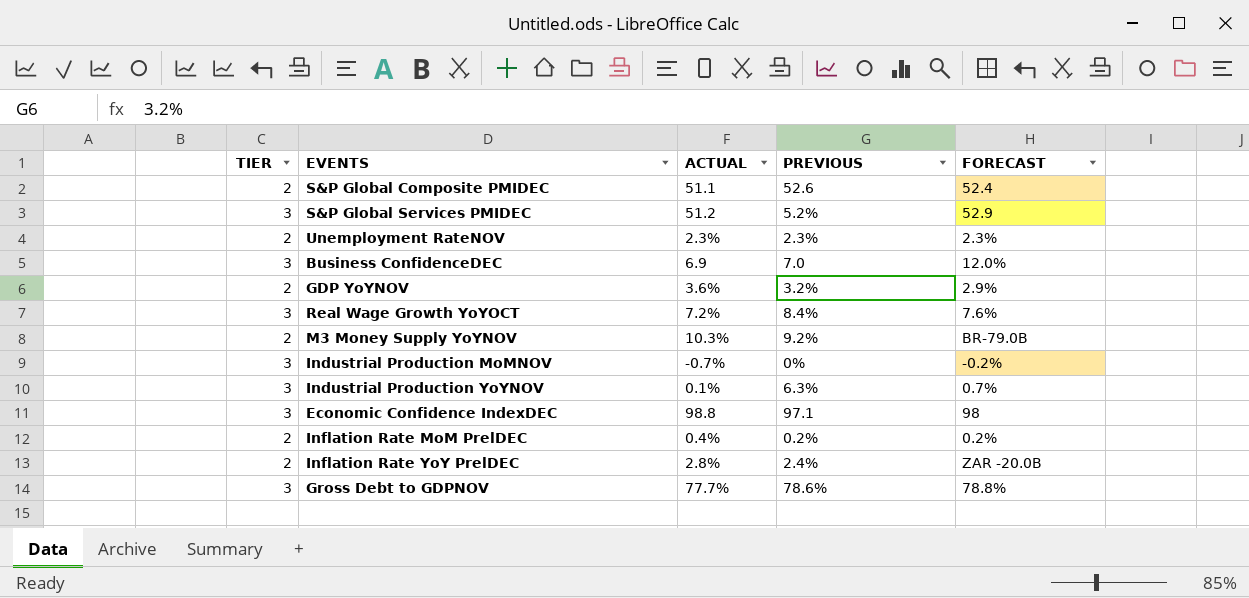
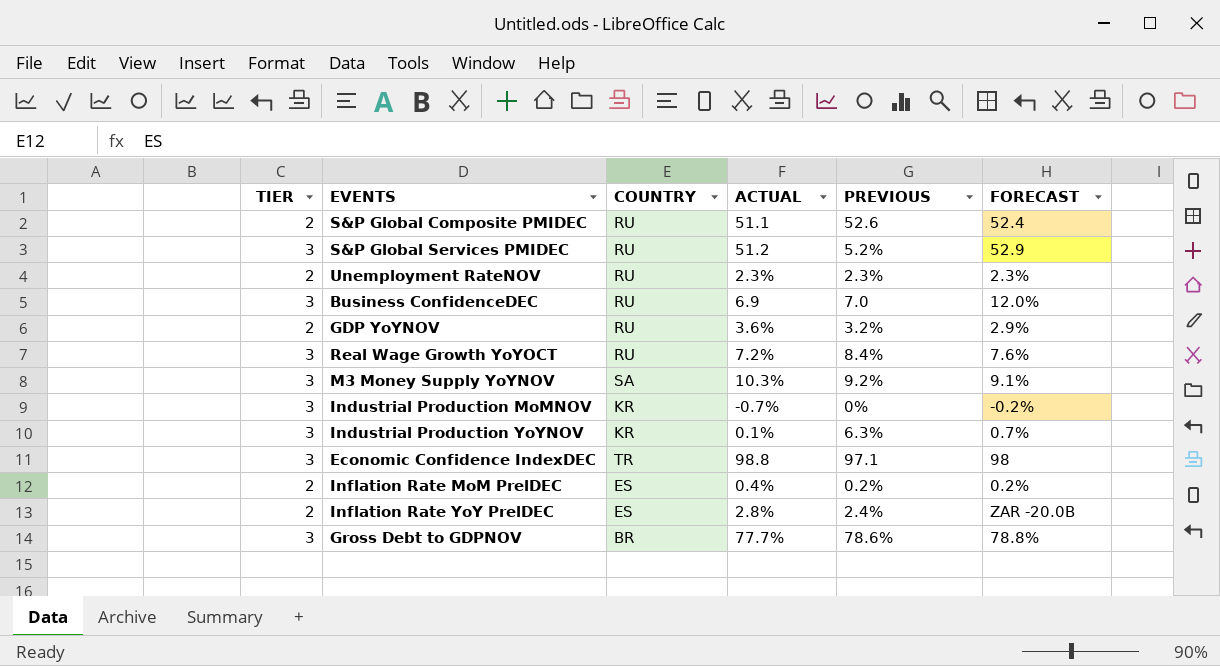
column COUNTRY | position: none -> 3
M3 Money Supply YoYNOV | TIER: 2 -> 3
M3 Money Supply YoYNOV | FORECAST: BR-79.0B -> 9.1%

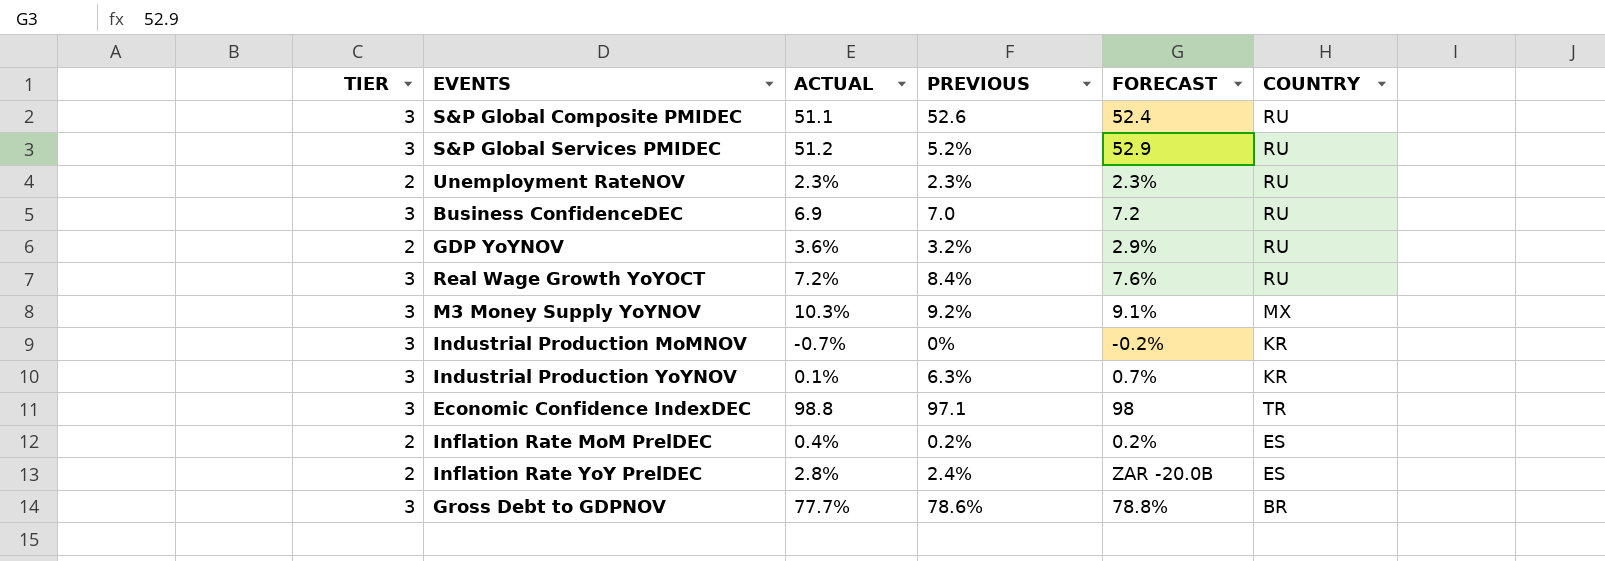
column COUNTRY | position: 3 -> 6
S&P Global Composite PMIDEC | TIER: 2 -> 3
Business ConfidenceDEC | FORECAST: 12.0% -> 7.2
M3 Money Supply YoYNOV | COUNTRY: SA -> MX

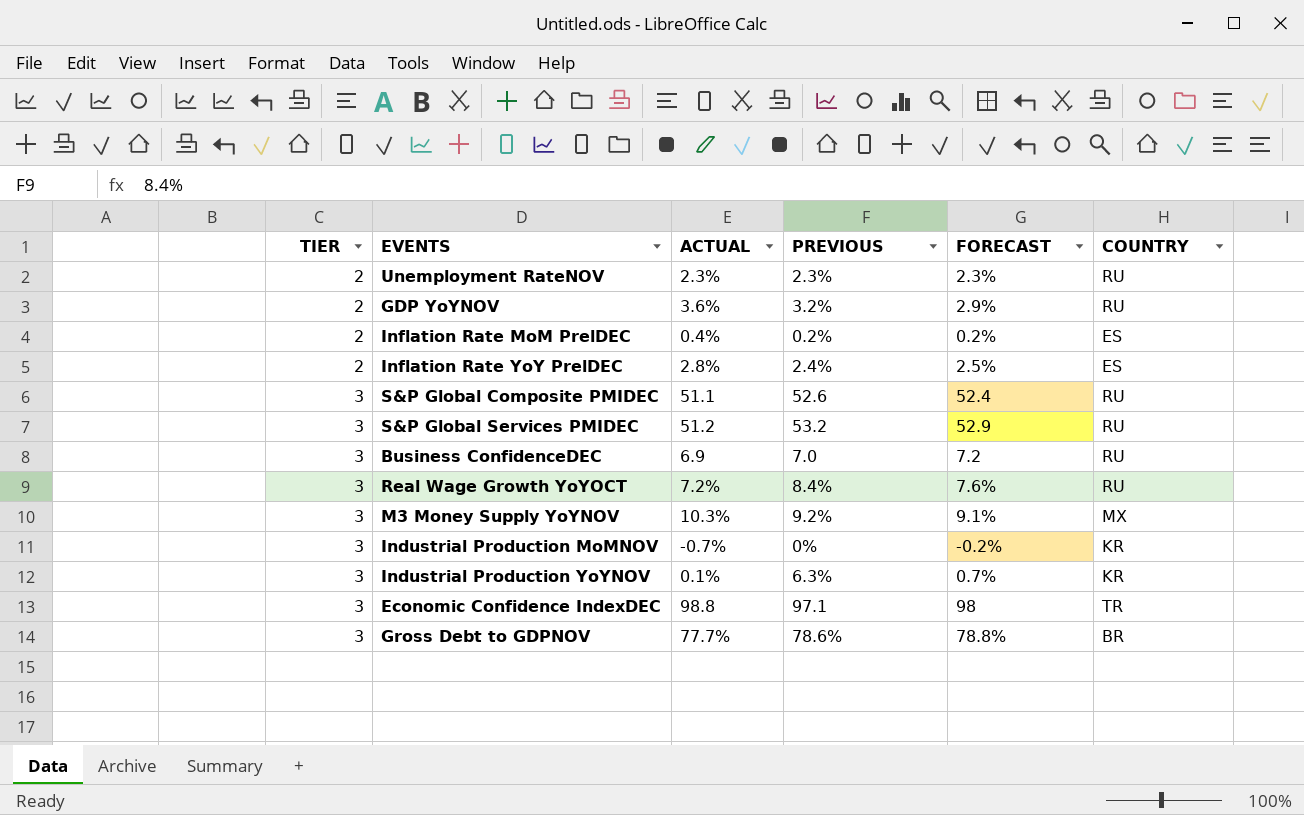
row order: none -> TIER ascending
Inflation Rate YoY PrelDEC | FORECAST: ZAR -20.0B -> 2.5%
S&P Global Services PMIDEC | PREVIOUS: 5.2% -> 53.2

